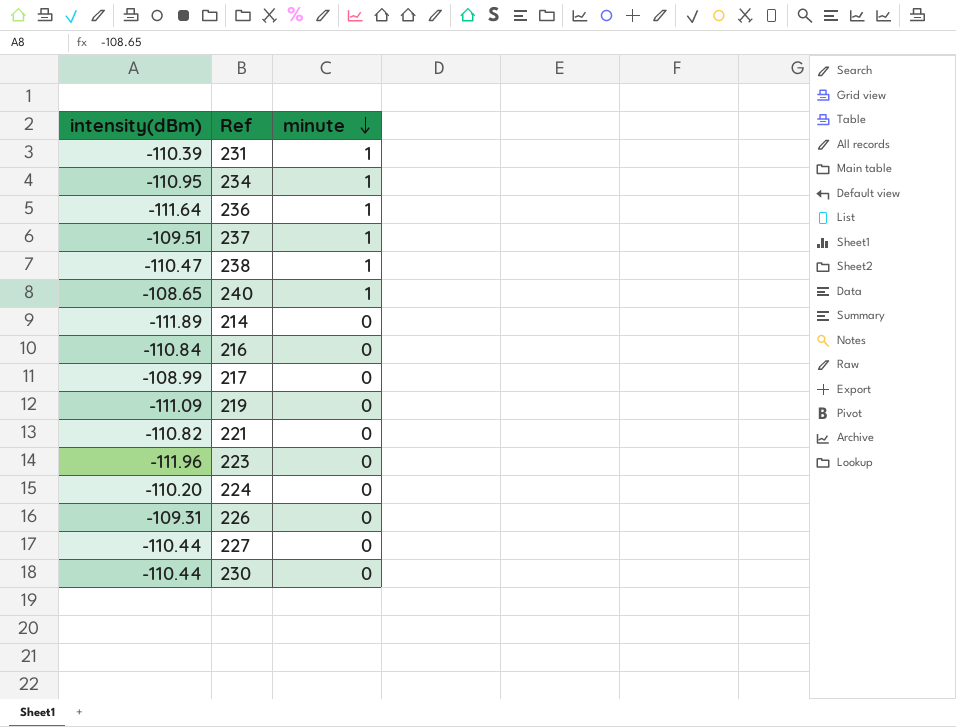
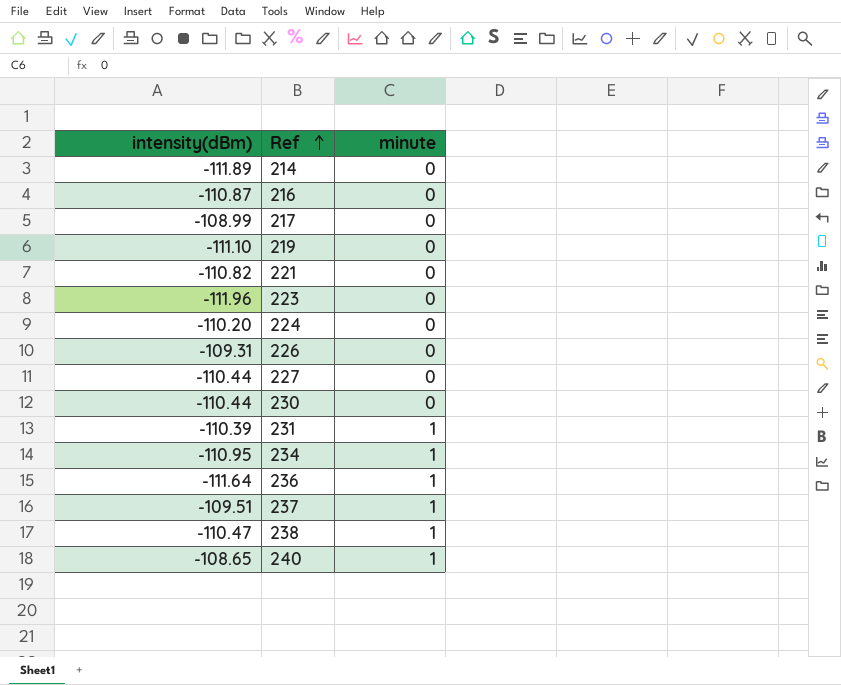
row order: minute descending -> Ref ascending
216 | intensity(dBm): -110.84 -> -110.87
219 | intensity(dBm): -111.09 -> -111.10

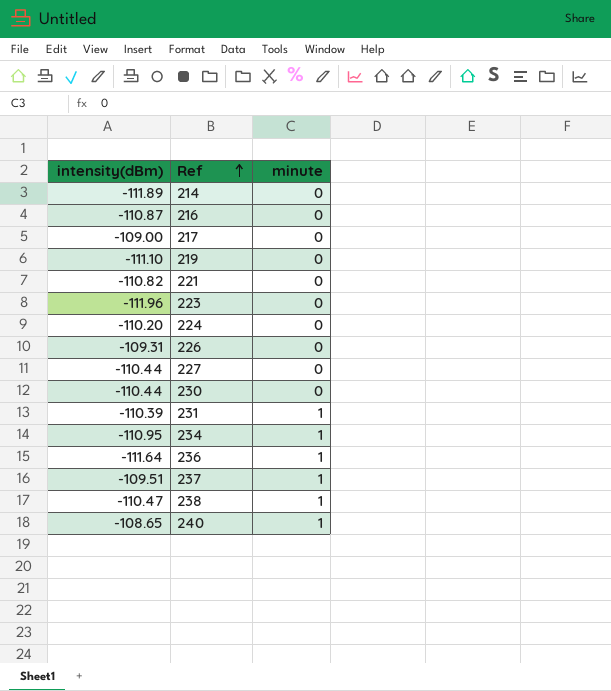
217 | intensity(dBm): -108.99 -> -109.00

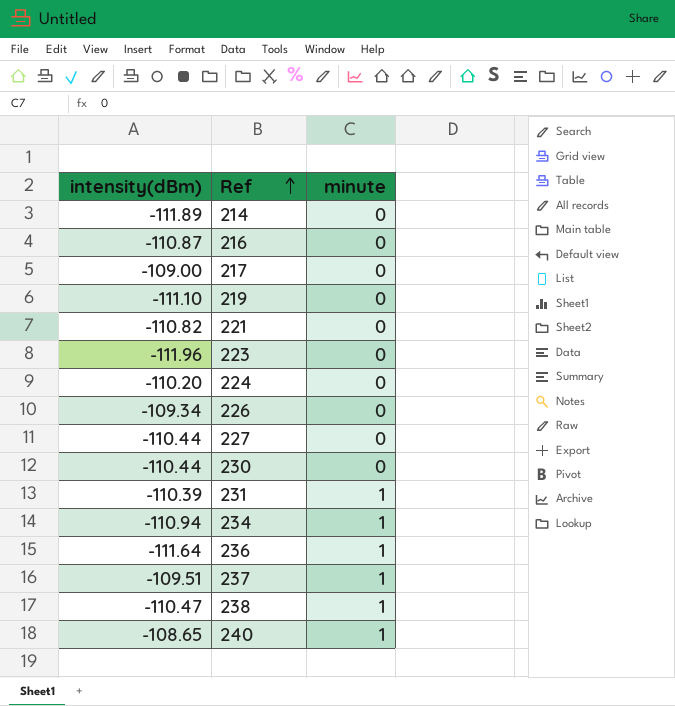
226 | intensity(dBm): -109.31 -> -109.34
234 | intensity(dBm): -110.95 -> -110.94

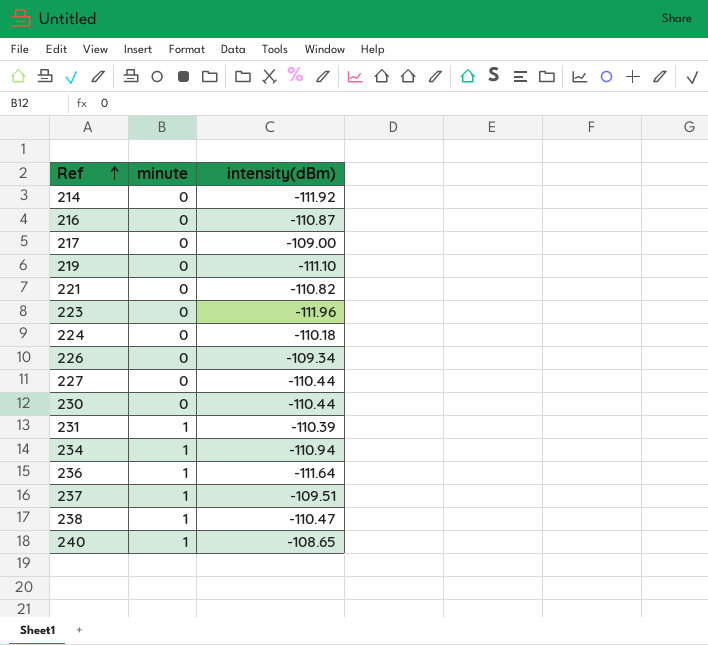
column intensity(dBm) | position: 1 -> 3
214 | intensity(dBm): -111.89 -> -111.92
224 | intensity(dBm): -110.20 -> -110.18

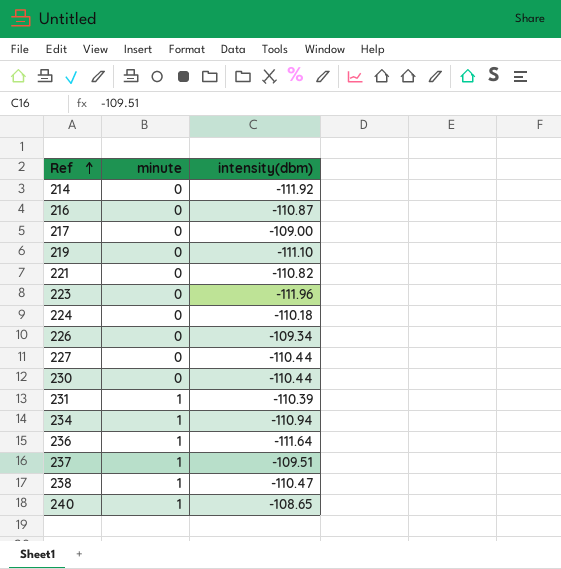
column name: intensity(dBm) -> intensity(dbm)

